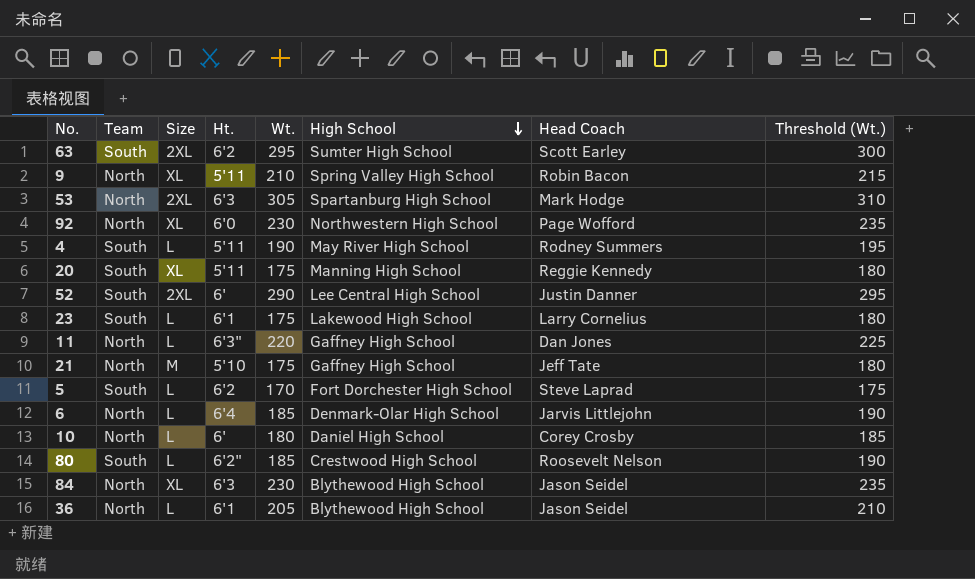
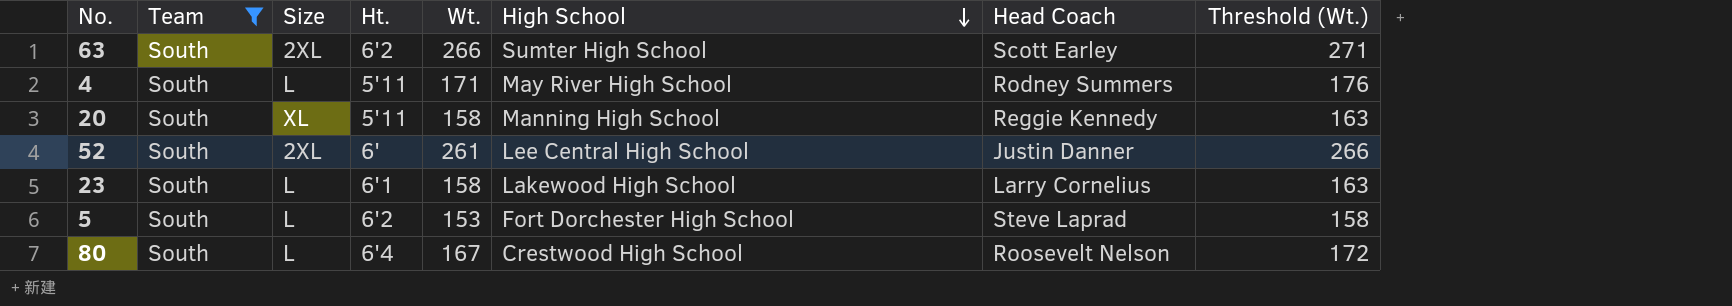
filter: none -> Team = South
63 | Wt.: 295 -> 266
63 | Threshold (Wt.): 300 -> 271
4 | Wt.: 190 -> 171
4 | Threshold (Wt.): 195 -> 176
20 | Wt.: 175 -> 158
20 | Threshold (Wt.): 180 -> 163
52 | Wt.: 290 -> 261
52 | Threshold (Wt.): 295 -> 266
23 | Wt.: 175 -> 158
23 | Threshold (Wt.): 180 -> 163
5 | Wt.: 170 -> 153
5 | Threshold (Wt.): 175 -> 158
80 | Ht.: 6'2" -> 6'4
80 | Wt.: 185 -> 167
80 | Threshold (Wt.): 190 -> 172

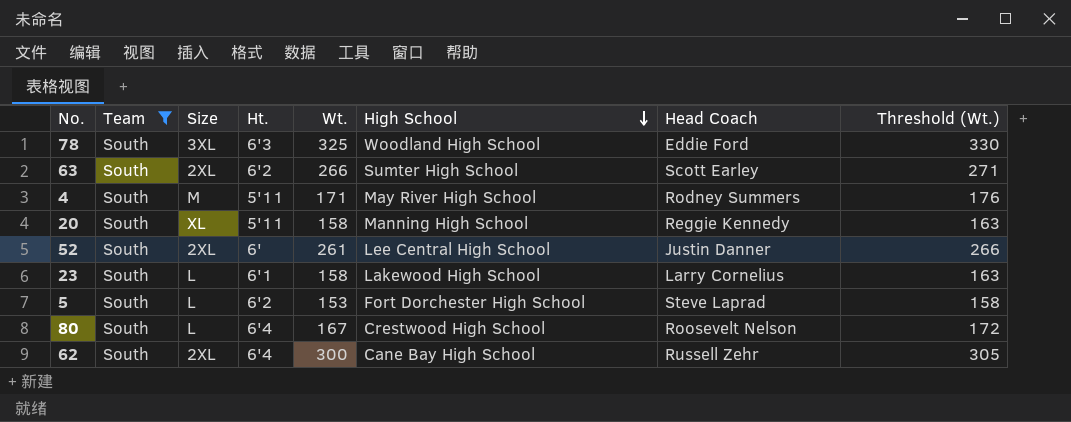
row 78: none -> South | 3XL | 6'3 | 325 | Woodland High School | Eddie Ford | 330
4 | Size: L -> M
row 62: none -> South | 2XL | 6'4 | 300 | Cane Bay High School | Russell Zehr | 305

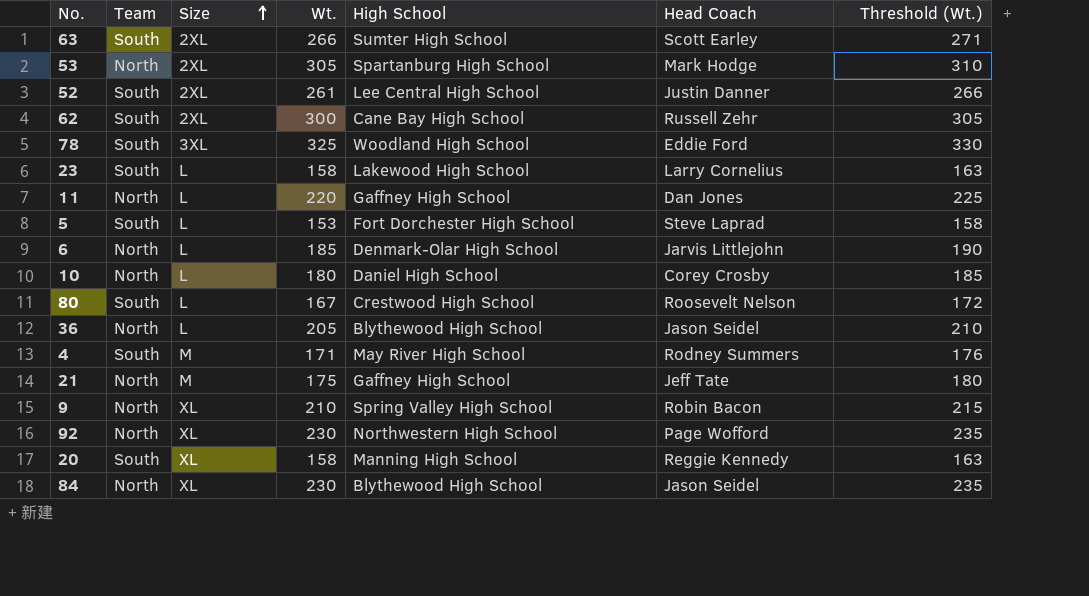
filter: Team = South -> none
row order: High School descending -> Size ascending
column Ht. | position: 4 -> none

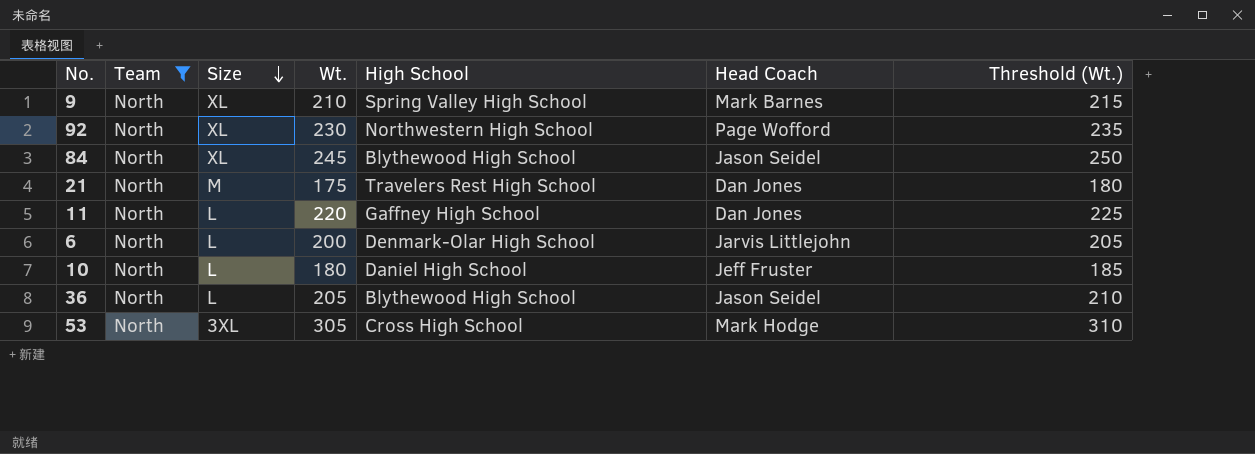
filter: none -> Team = North
row order: Size ascending -> Size descending
9 | Head Coach: Robin Bacon -> Mark Barnes
84 | Wt.: 230 -> 245
84 | Threshold (Wt.): 235 -> 250
21 | High School: Gaffney High School -> Travelers Rest High School
21 | Head Coach: Jeff Tate -> Dan Jones
6 | Wt.: 185 -> 200
6 | Threshold (Wt.): 190 -> 205
10 | Head Coach: Corey Crosby -> Jeff Fruster
53 | Size: 2XL -> 3XL
53 | High School: Spartanburg High School -> Cross High School

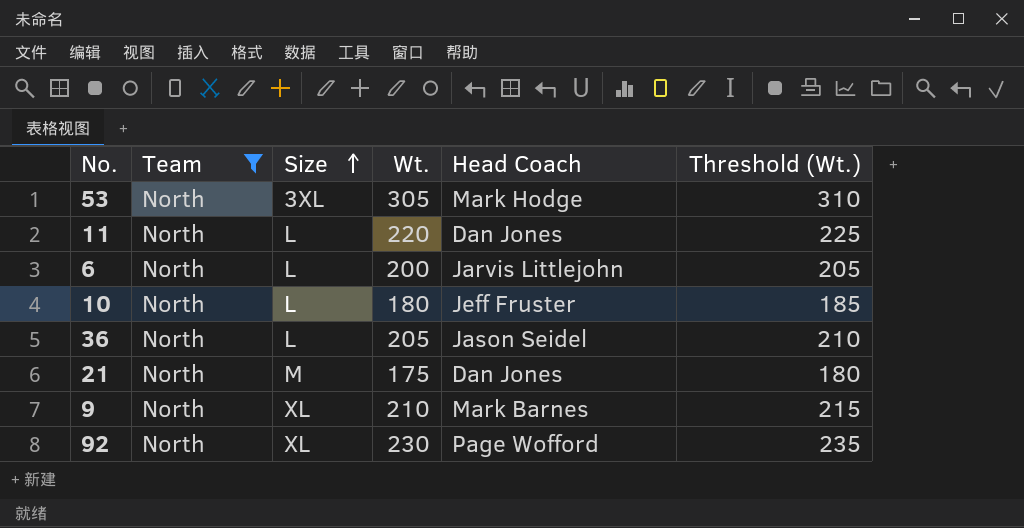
row order: Size descending -> Size ascending
column High School | position: 5 -> none
row 84: North | XL | 245 | Blythewood High School | Jason Seidel | 250 -> none

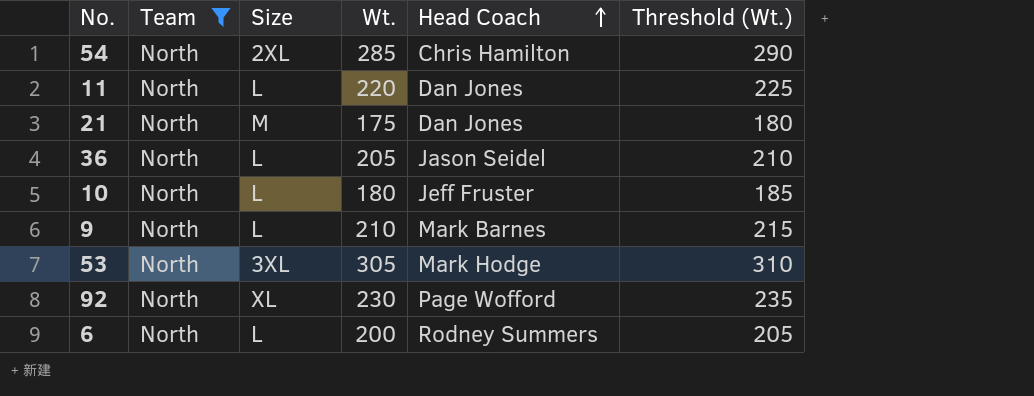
row order: Size ascending -> Head Coach ascending
row 54: none -> North | 2XL | 285 | Chris Hamilton | 290
9 | Size: XL -> L
6 | Head Coach: Jarvis Littlejohn -> Rodney Summers

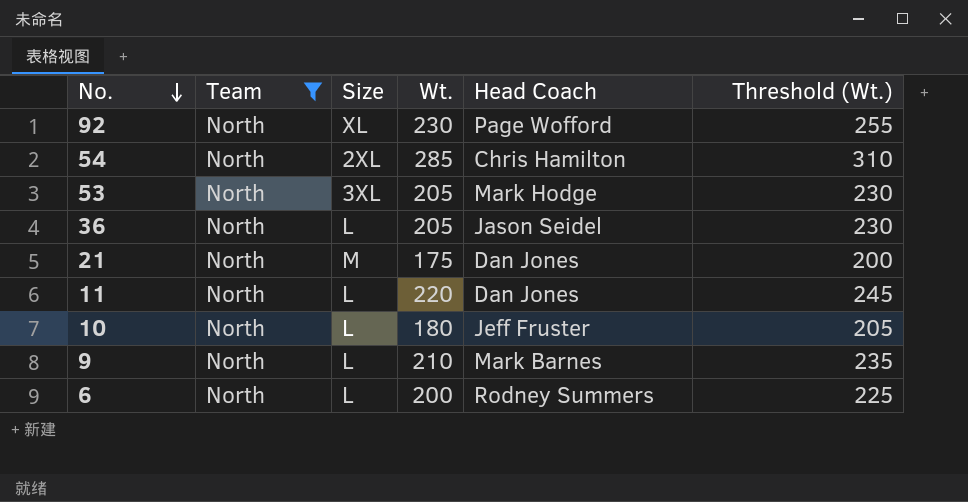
row order: Head Coach ascending -> No. descending
column Threshold (Wt.) | formula: [Wt.] + 5 -> [Wt.] + 25
53 | Wt.: 305 -> 205

